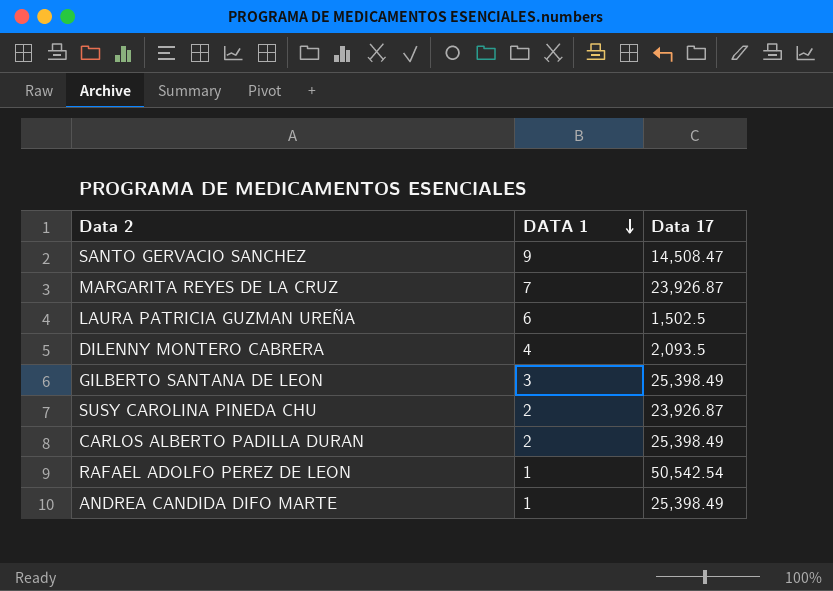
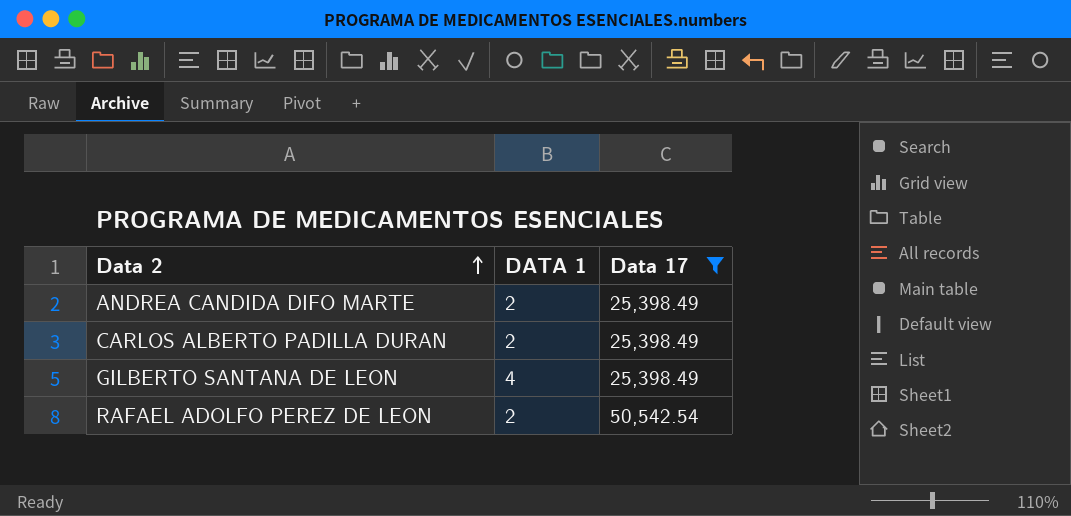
filter: none -> Data 17 >= 25,398.49
row order: DATA 1 descending -> Data 2 ascending
ANDREA CANDIDA DIFO MARTE | DATA 1: 1 -> 2
GILBERTO SANTANA DE LEON | DATA 1: 3 -> 4
RAFAEL ADOLFO PEREZ DE LEON | DATA 1: 1 -> 2

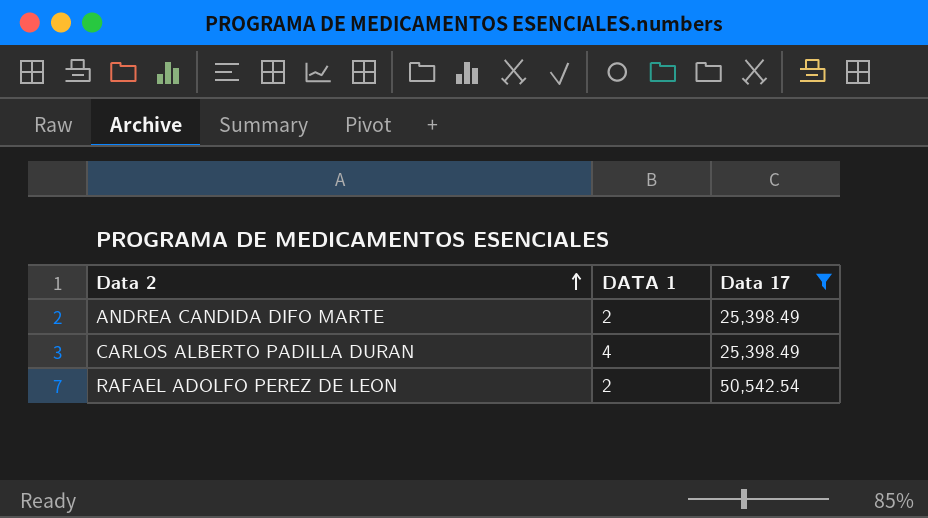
row GILBERTO SANTANA DE LEON: 4 | 25,398.49 -> none
CARLOS ALBERTO PADILLA DURAN | DATA 1: 2 -> 4

